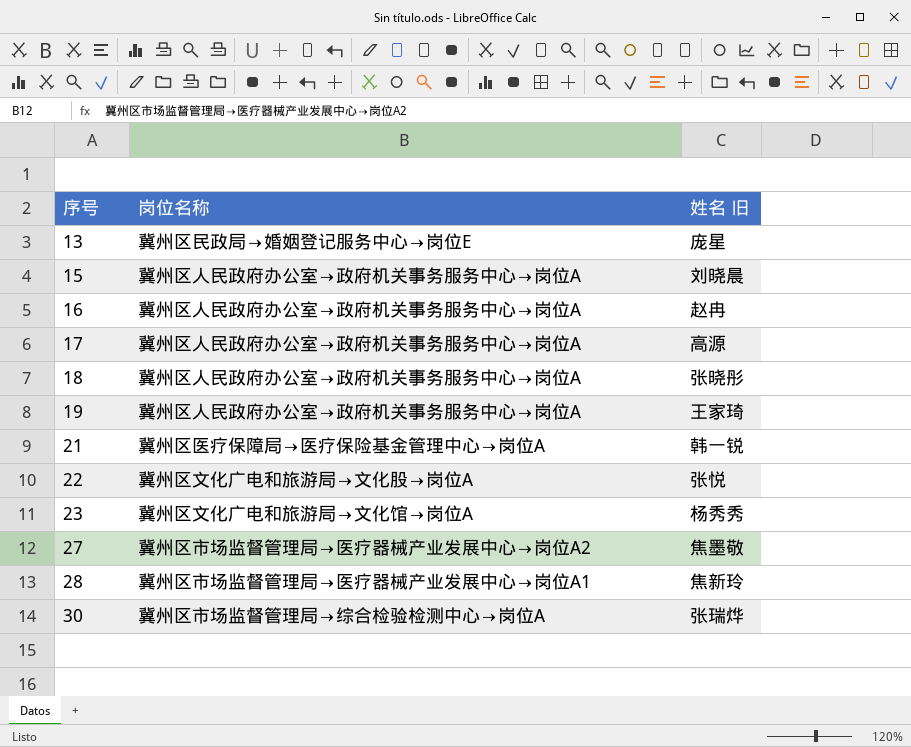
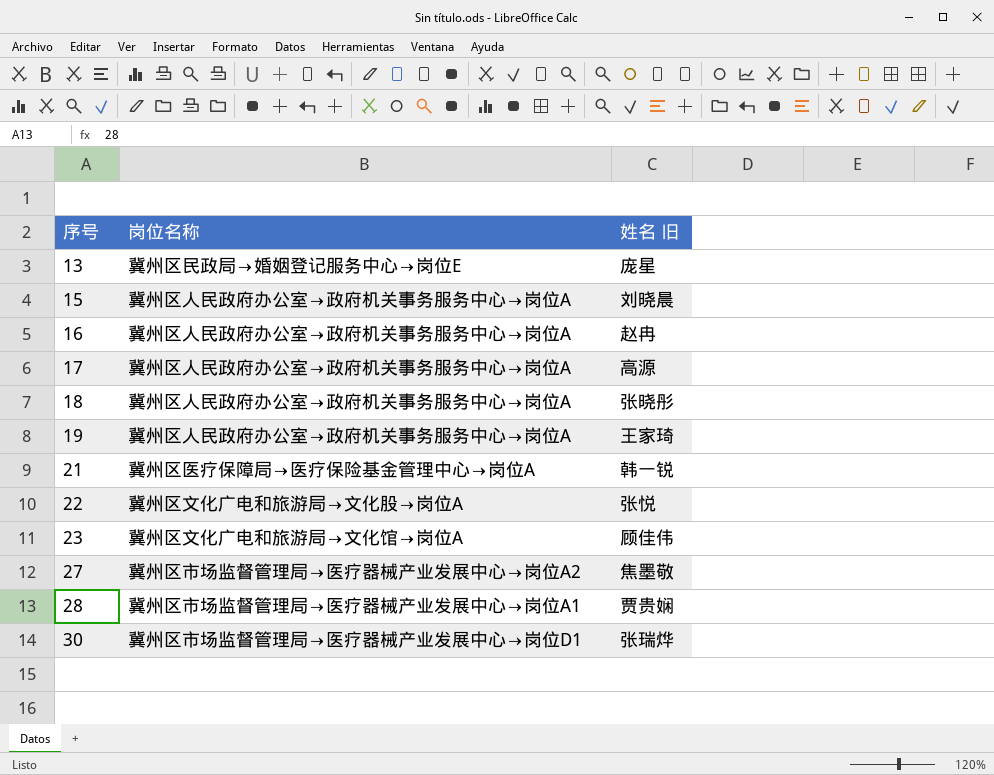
23 | 姓名 旧: 杨秀秀 -> 顾佳伟
28 | 姓名 旧: 焦新玲 -> 贾贵娴
30 | 岗位名称: 冀州区市场监督管理局→综合检验检测中心→岗位A -> 冀州区市场监督管理局→医疗器械产业发展中心→岗位D1

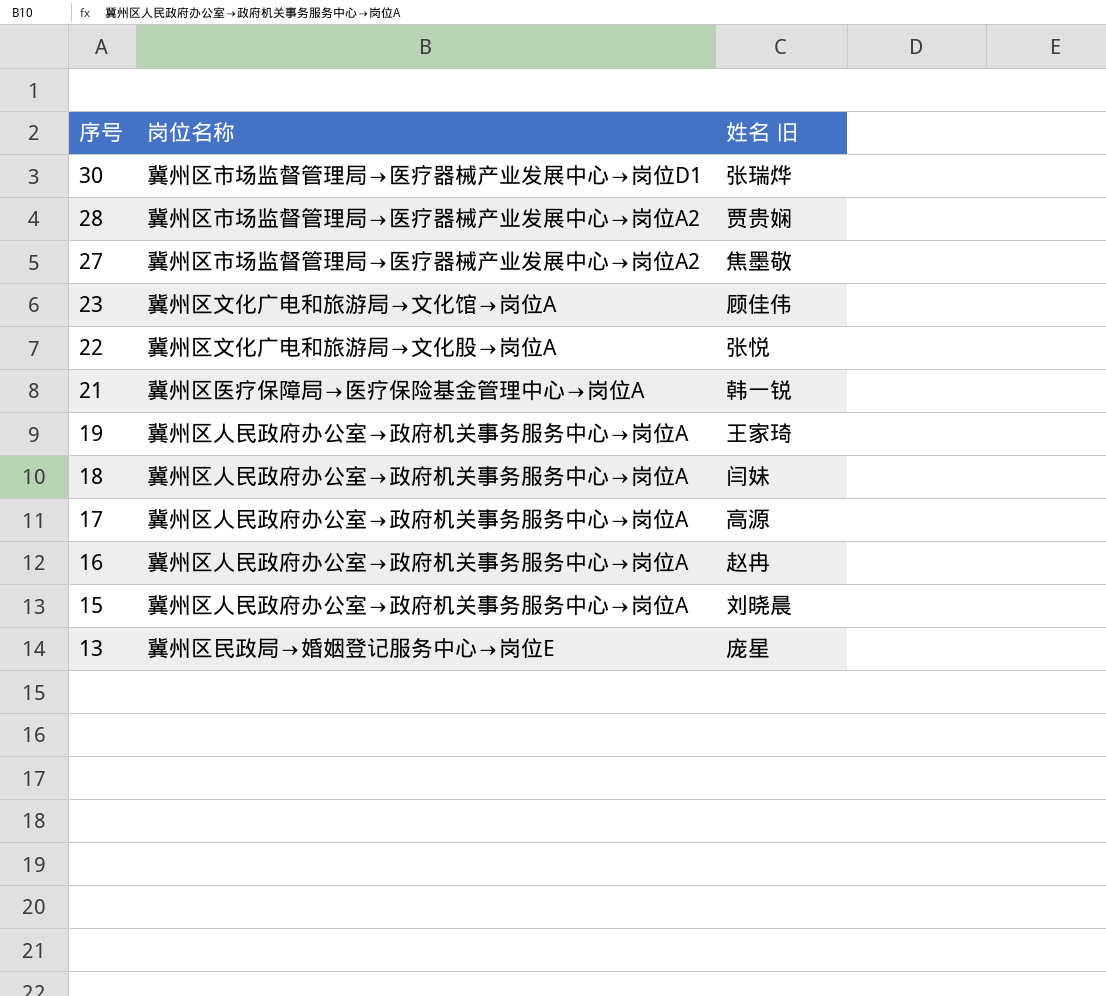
row order: 序号 ascending -> 序号 descending
28 | 岗位名称: 冀州区市场监督管理局→医疗器械产业发展中心→岗位A1 -> 冀州区市场监督管理局→医疗器械产业发展中心→岗位A2
18 | 姓名 旧: 张晓彤 -> 闫妹

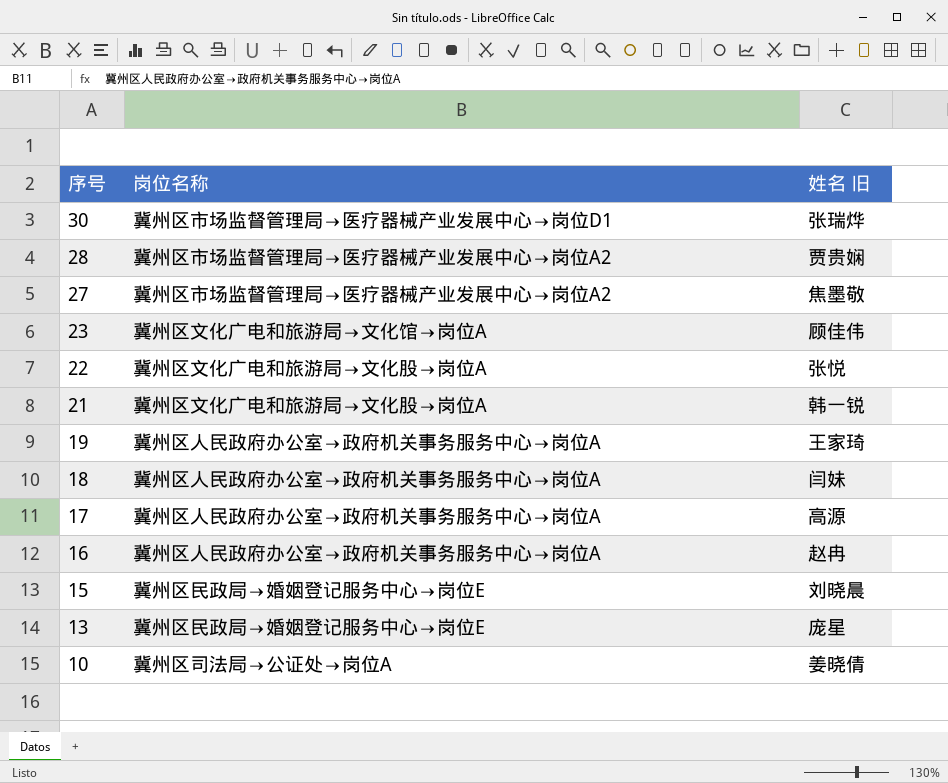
21 | 岗位名称: 冀州区医疗保障局→医疗保险基金管理中心→岗位A -> 冀州区文化广电和旅游局→文化股→岗位A
15 | 岗位名称: 冀州区人民政府办公室→政府机关事务服务中心→岗位A -> 冀州区民政局→婚姻登记服务中心→岗位E
row 10: none -> 冀州区司法局→公证处→岗位A | 姜晓倩

